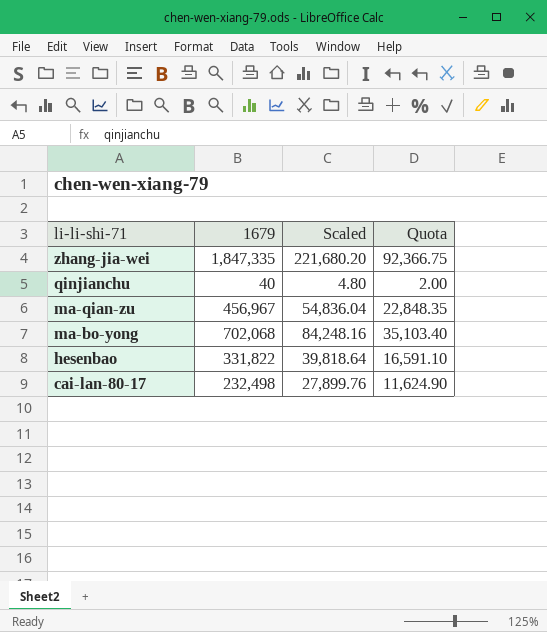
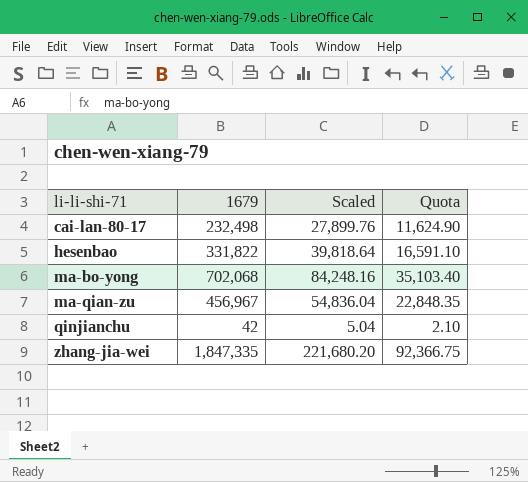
row order: li-li-shi-71 descending -> li-li-shi-71 ascending
qinjianchu | 1679: 40 -> 42
qinjianchu | Scaled: 4.80 -> 5.04
qinjianchu | Quota: 2.00 -> 2.10

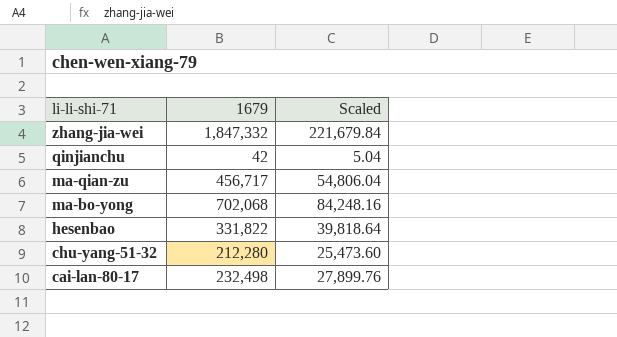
row order: li-li-shi-71 ascending -> li-li-shi-71 descending
column Quota | formula: [1679] * 0.05 -> none
zhang-jia-wei | 1679: 1,847,335 -> 1,847,332
zhang-jia-wei | Scaled: 221,680.20 -> 221,679.84
ma-qian-zu | 1679: 456,967 -> 456,717
ma-qian-zu | Scaled: 54,836.04 -> 54,806.04
row chu-yang-51-32: none -> 212,280 | 25,473.60

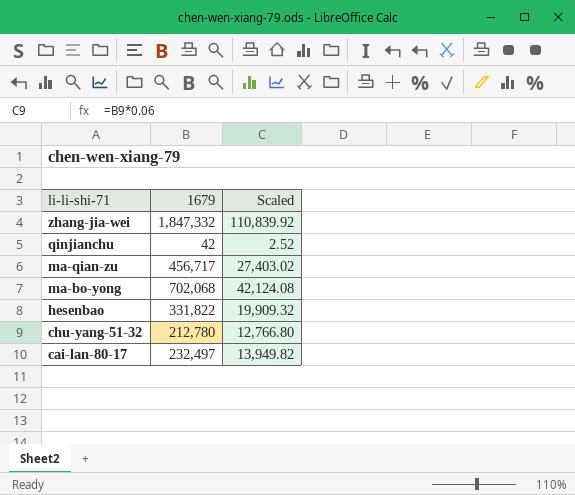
column Scaled | formula: [1679] * 0.12 -> [1679] * 0.06
chu-yang-51-32 | 1679: 212,280 -> 212,780
cai-lan-80-17 | 1679: 232,498 -> 232,497

